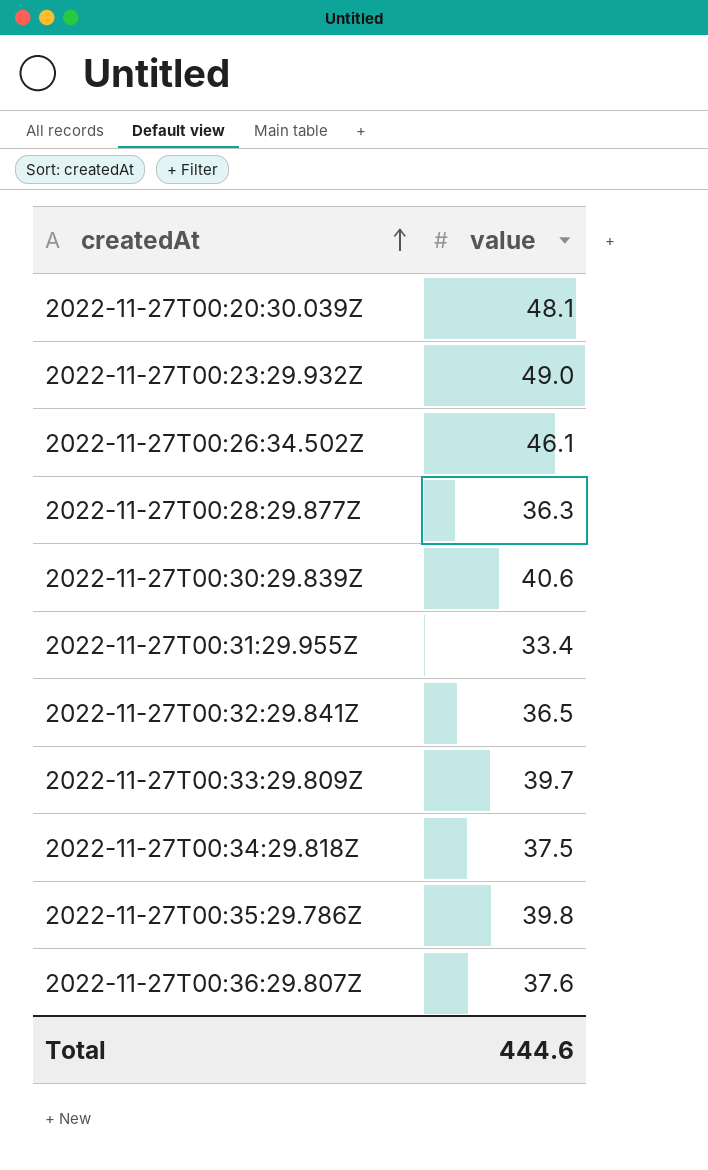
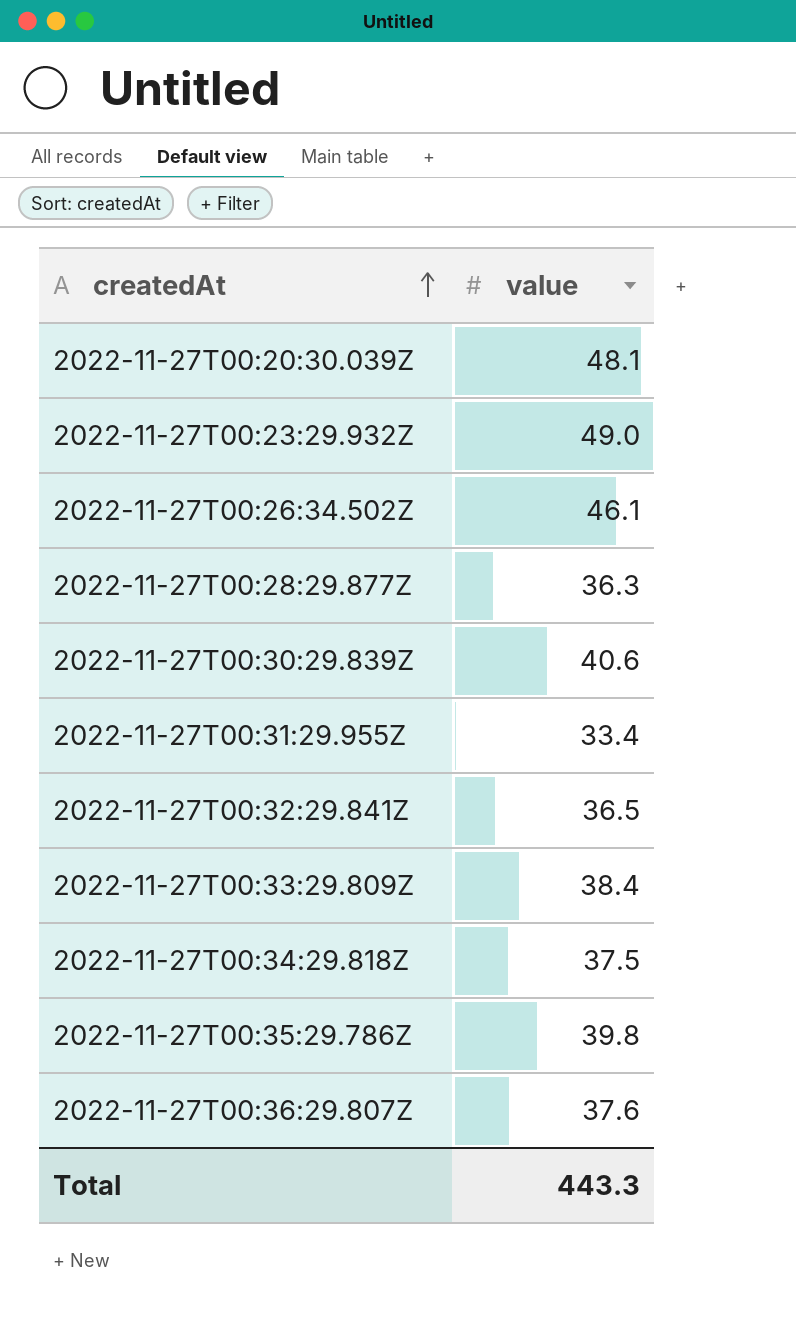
2022-11-27T00:33:29.809Z | value: 39.7 -> 38.4
Total | value: 444.6 -> 443.3

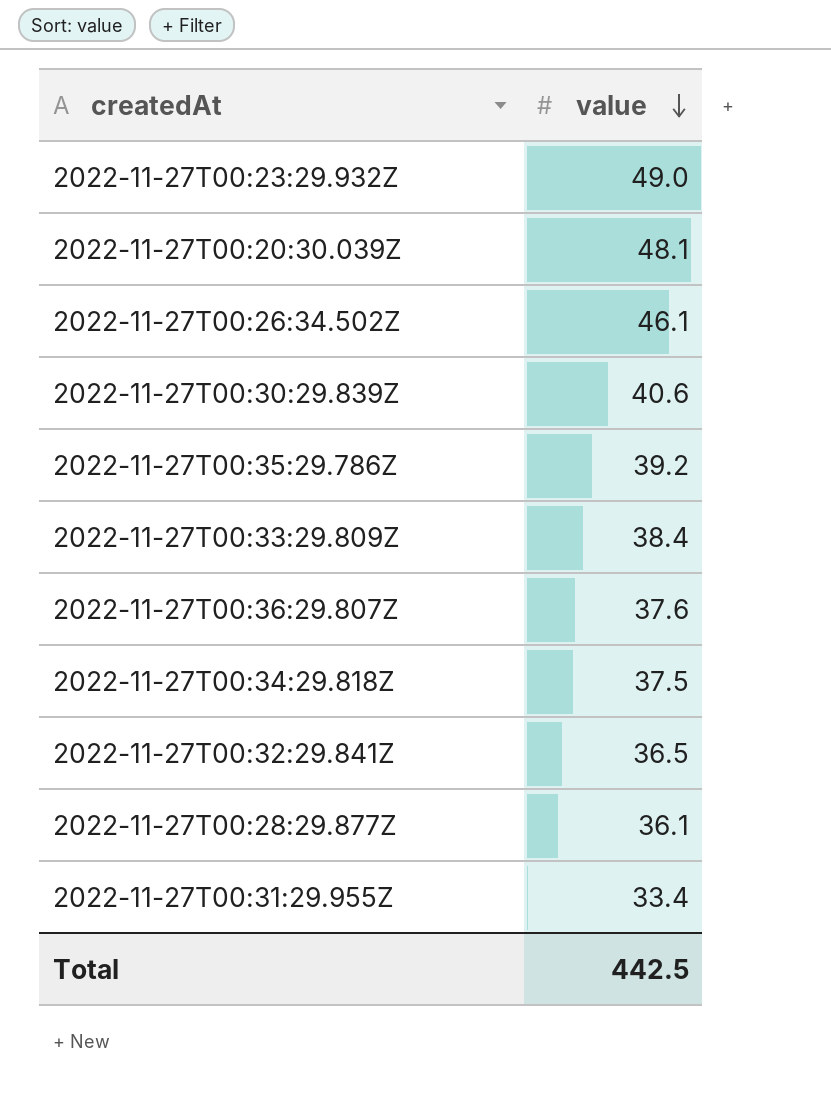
row order: createdAt ascending -> value descending
2022-11-27T00:35:29.786Z | value: 39.8 -> 39.2
2022-11-27T00:28:29.877Z | value: 36.3 -> 36.1
Total | value: 443.3 -> 442.5

